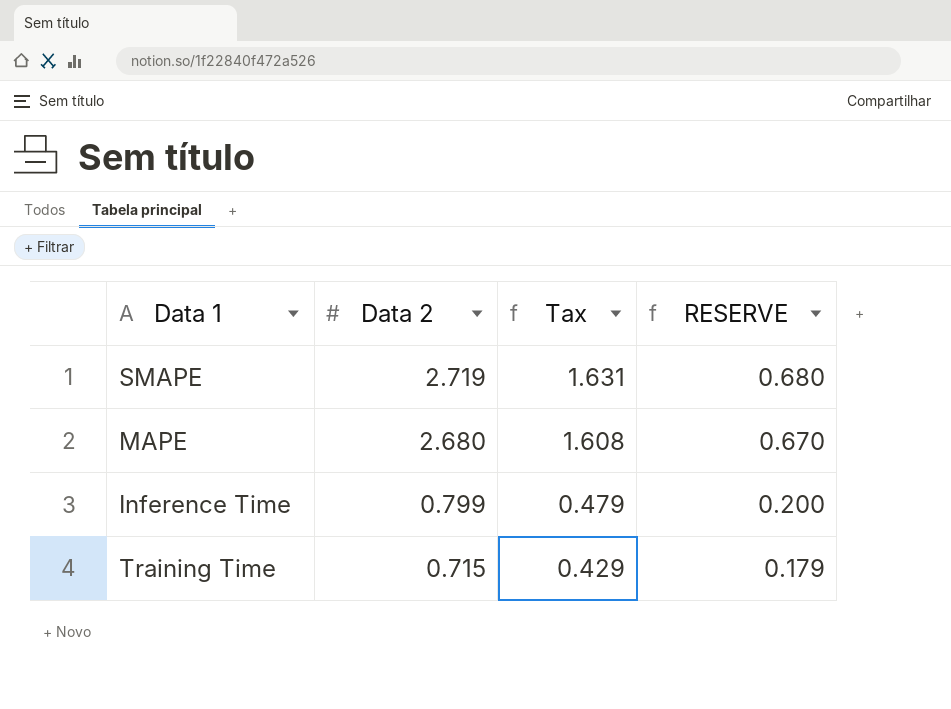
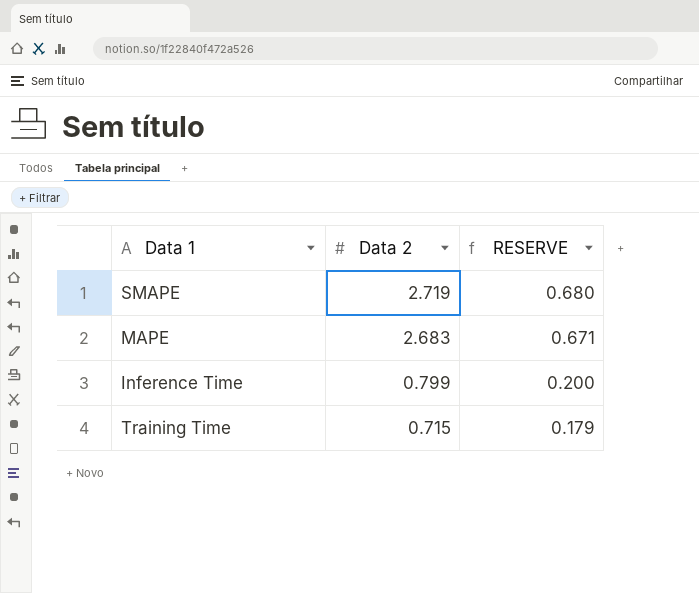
column Tax | formula: [Data 2] * 0.6 -> none
MAPE | Data 2: 2.680 -> 2.683
MAPE | RESERVE: 0.670 -> 0.671

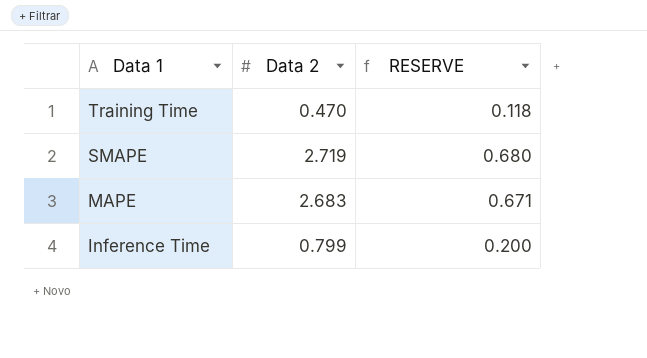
row order: Data 2 descending -> Data 1 descending
Training Time | Data 2: 0.715 -> 0.470
Training Time | RESERVE: 0.179 -> 0.118

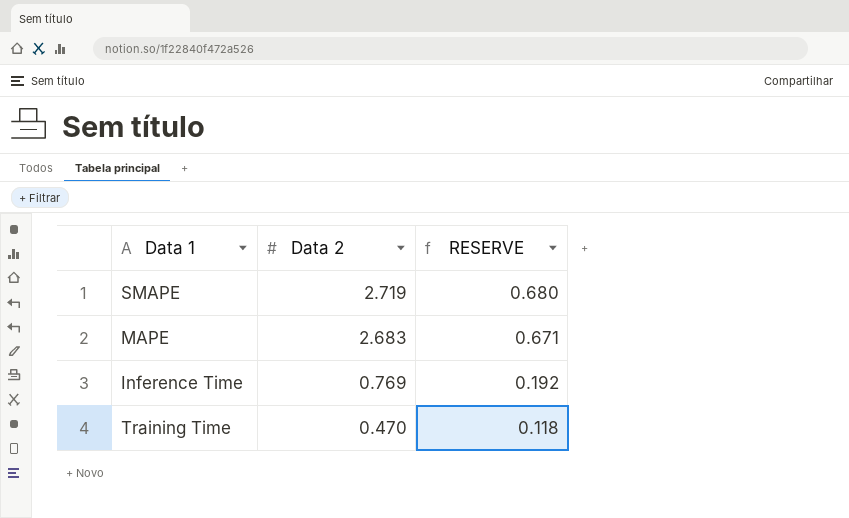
row order: Data 1 descending -> Data 2 descending
Inference Time | Data 2: 0.799 -> 0.769
Inference Time | RESERVE: 0.200 -> 0.192

